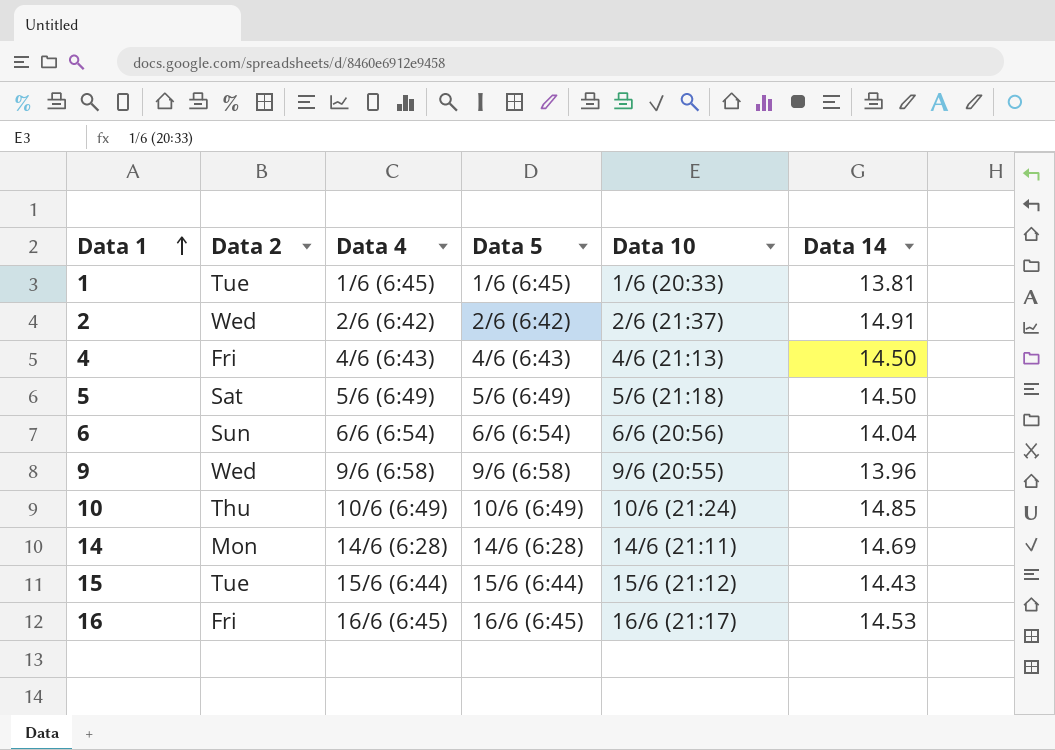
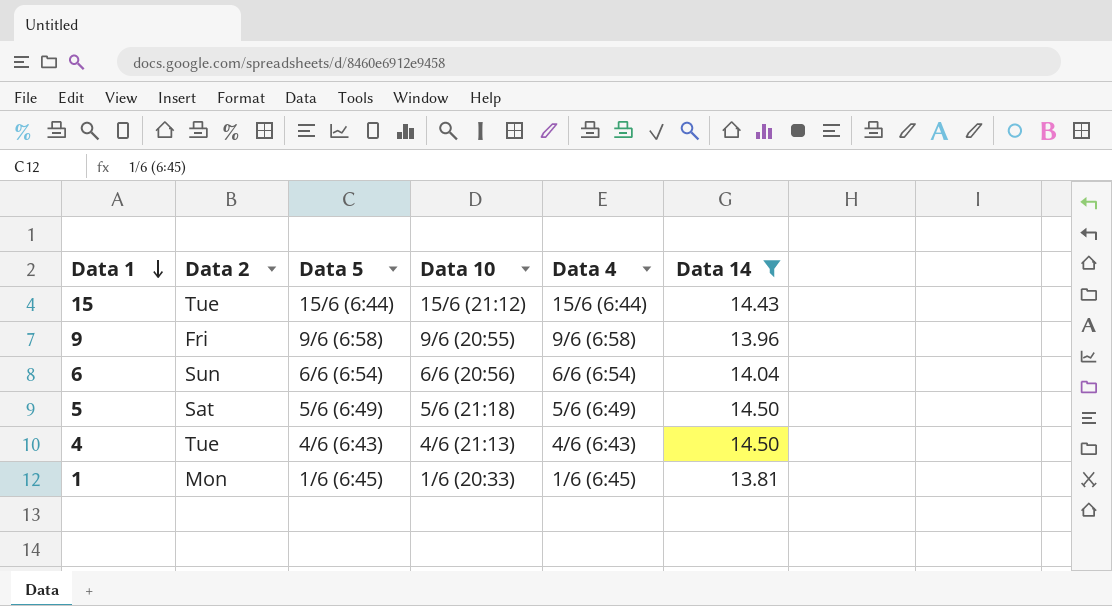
filter: none -> Data 14 <= 14.50
row order: Data 1 ascending -> Data 1 descending
column Data 4 | position: 3 -> 5
9 | Data 2: Wed -> Fri
4 | Data 2: Fri -> Tue
1 | Data 2: Tue -> Mon

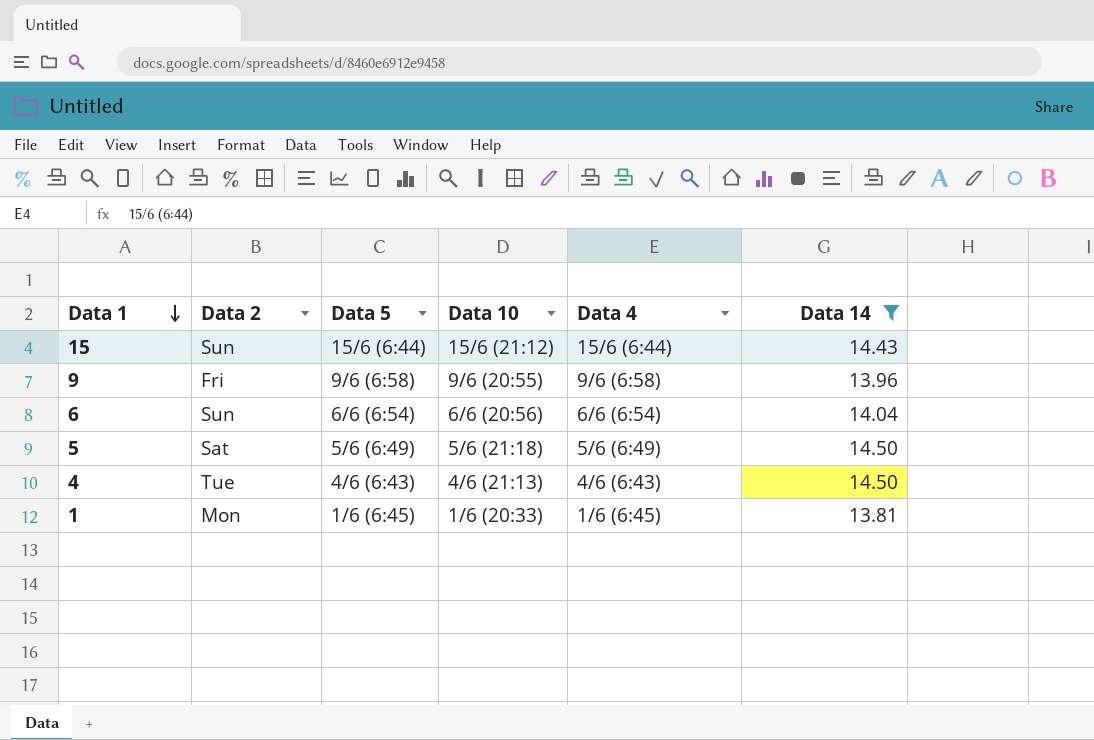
15 | Data 2: Tue -> Sun

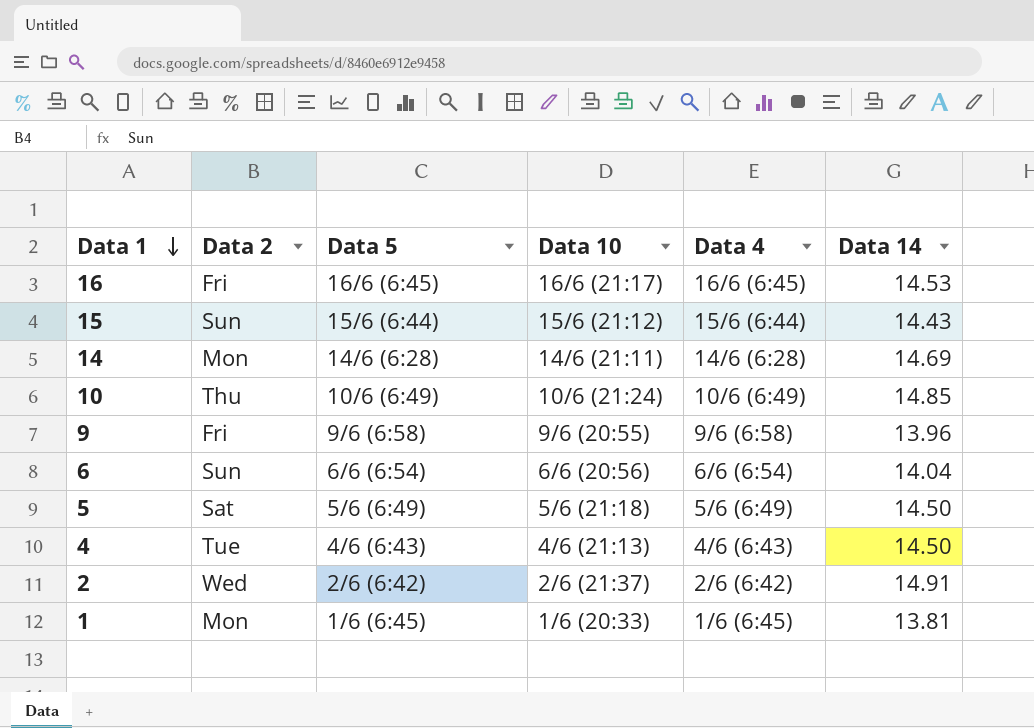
filter: Data 14 <= 14.50 -> none

